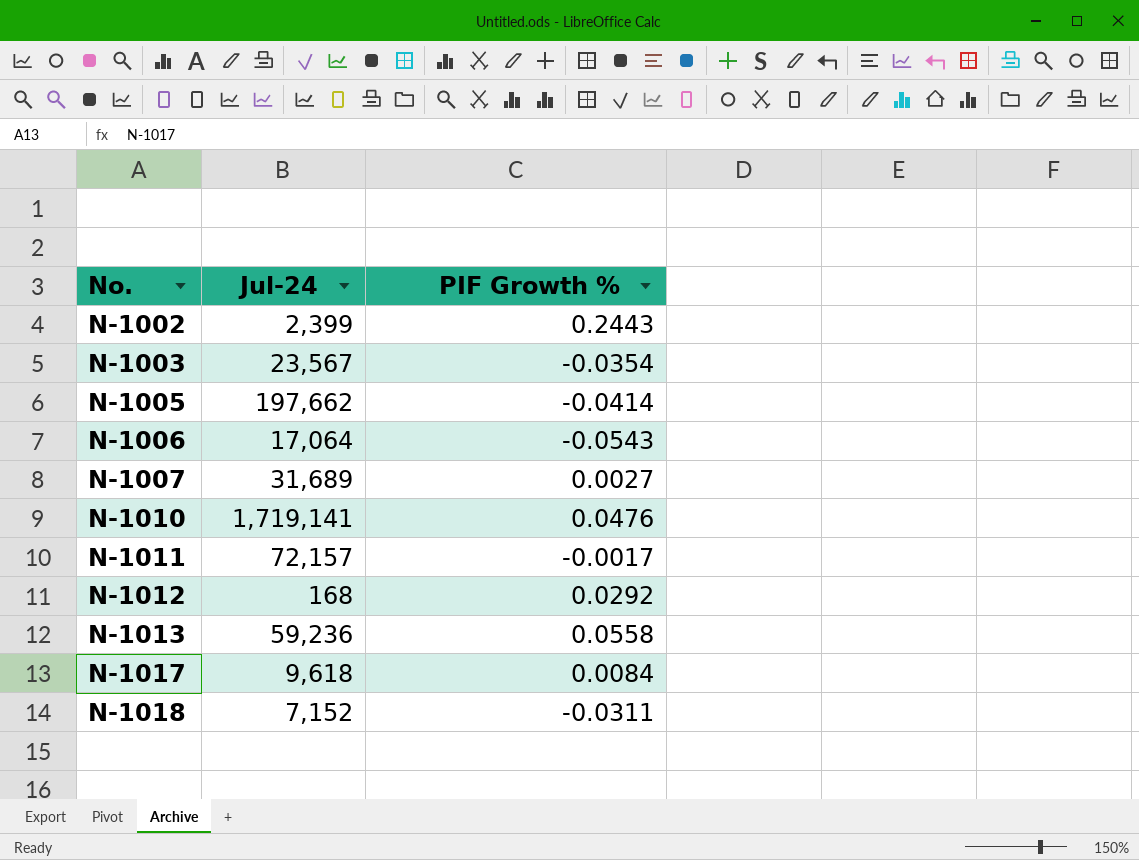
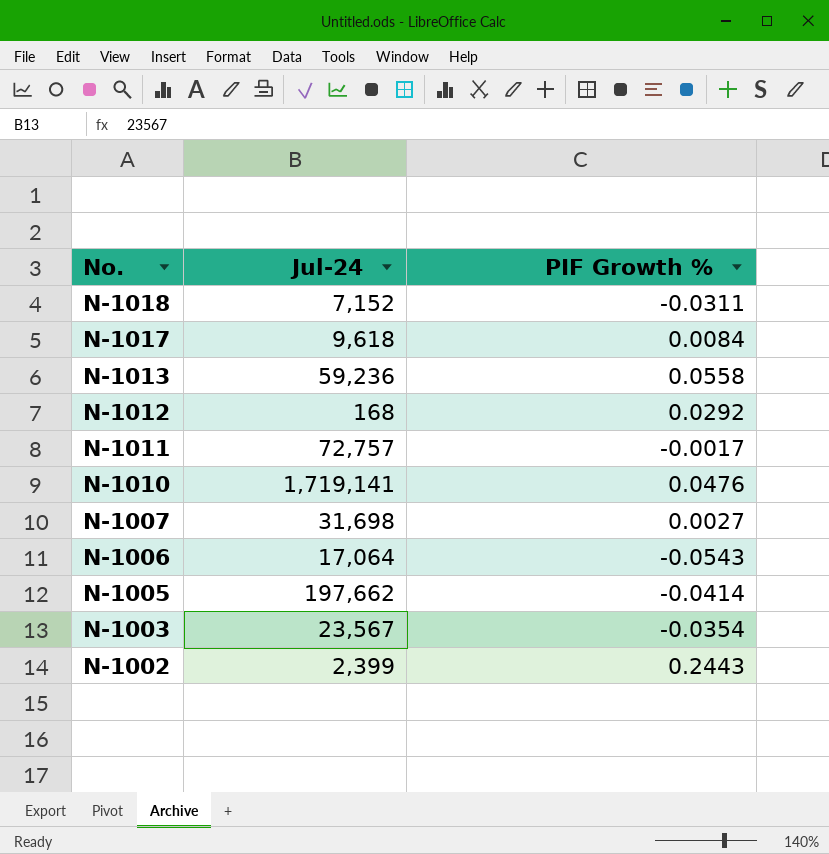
row order: No. ascending -> No. descending
N-1011 | Jul-24: 72,157 -> 72,757
N-1007 | Jul-24: 31,689 -> 31,698

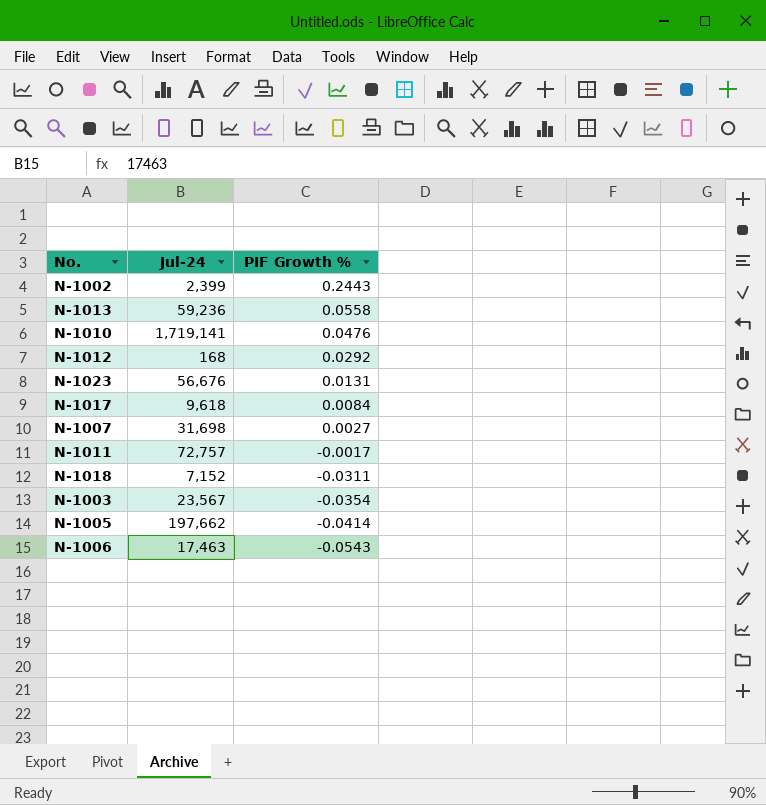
row order: No. descending -> PIF Growth % descending
row N-1023: none -> 56,676 | 0.0131
N-1006 | Jul-24: 17,064 -> 17,463

